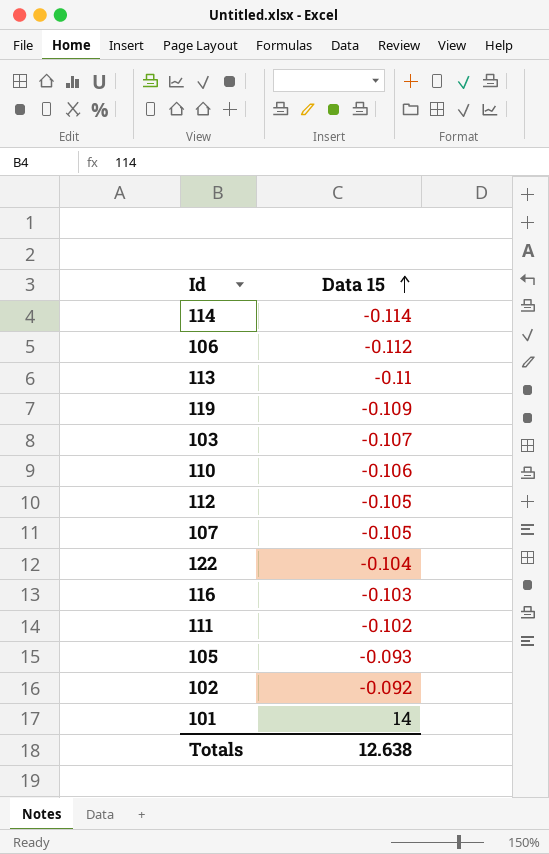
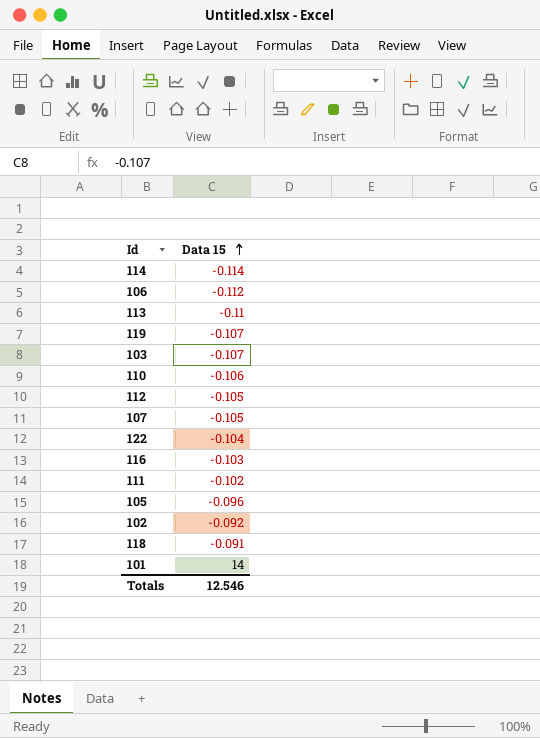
119 | Data 15: -0.109 -> -0.107
105 | Data 15: -0.093 -> -0.096
row 118: none -> -0.091
Totals | Data 15: 12.638 -> 12.546

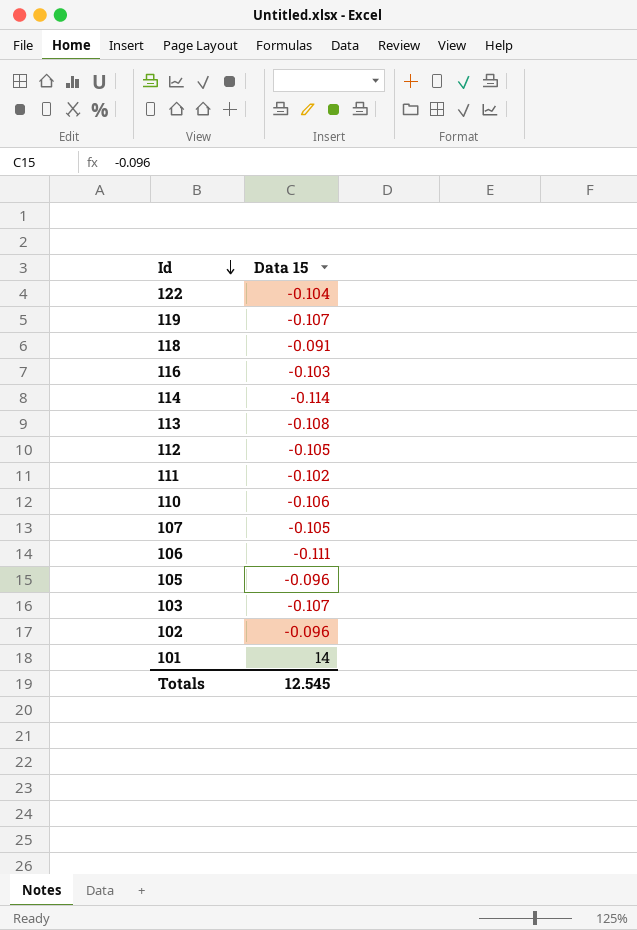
row order: Data 15 ascending -> Id descending
113 | Data 15: -0.11 -> -0.108
106 | Data 15: -0.112 -> -0.111
102 | Data 15: -0.092 -> -0.096
Totals | Data 15: 12.546 -> 12.545

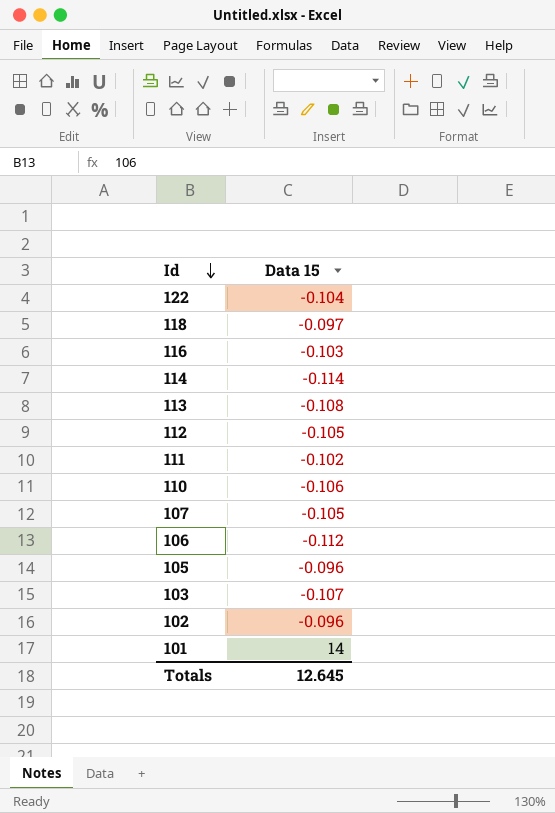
row 119: -0.107 -> none
118 | Data 15: -0.091 -> -0.097
106 | Data 15: -0.111 -> -0.112
Totals | Data 15: 12.545 -> 12.645

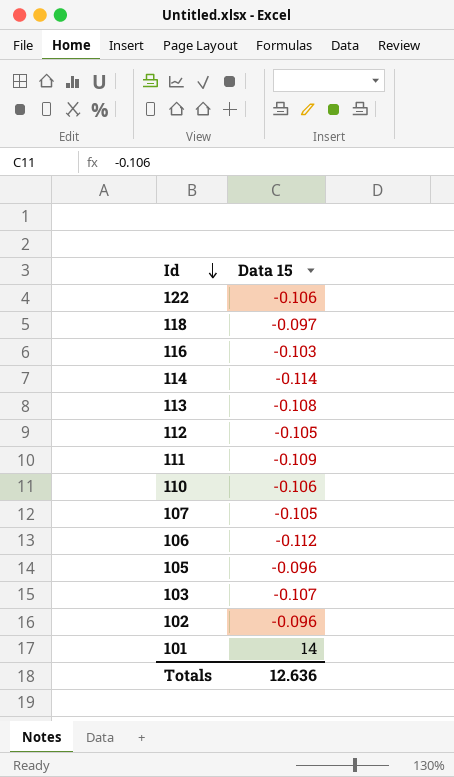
122 | Data 15: -0.104 -> -0.106
111 | Data 15: -0.102 -> -0.109
Totals | Data 15: 12.645 -> 12.636

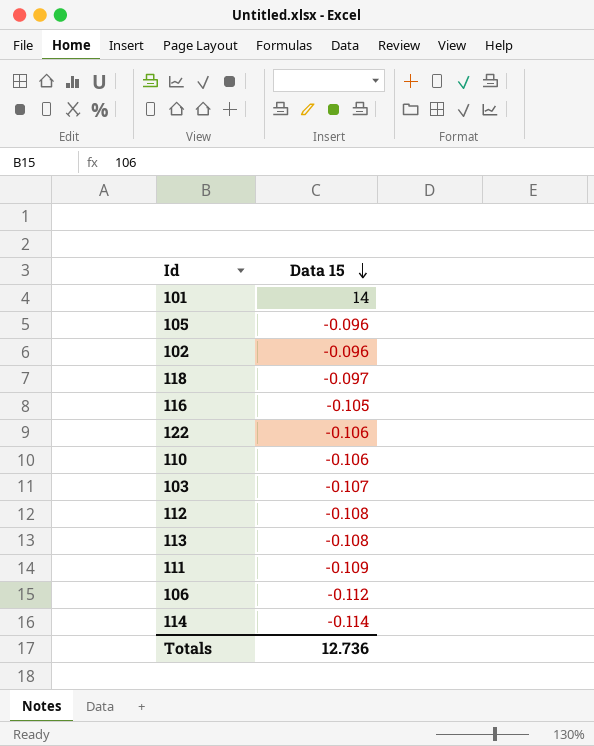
row order: Id descending -> Data 15 descending
row 107: -0.105 -> none
116 | Data 15: -0.103 -> -0.105
112 | Data 15: -0.105 -> -0.108
Totals | Data 15: 12.636 -> 12.736

